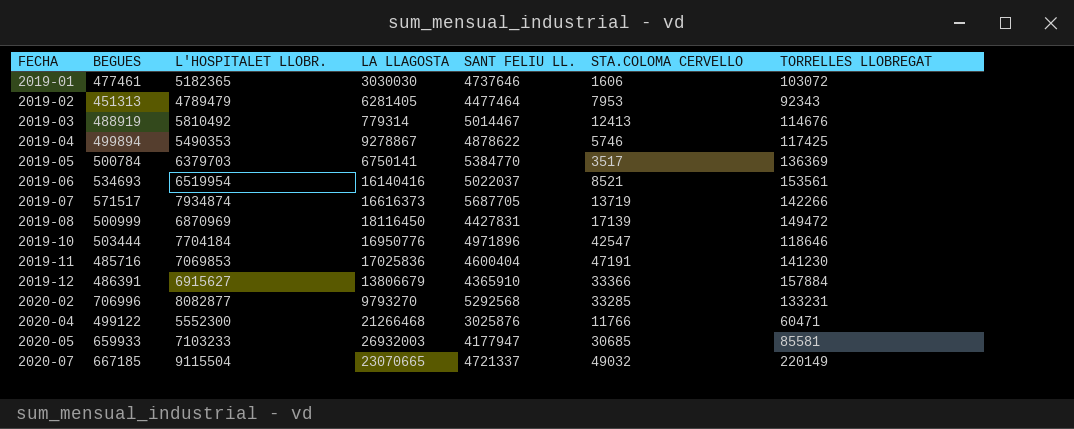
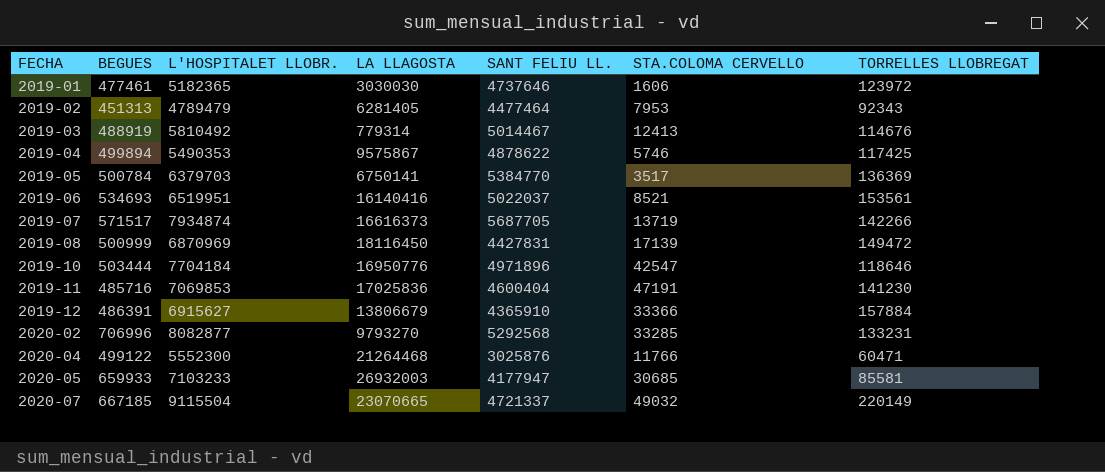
2019-01 | TORRELLES LLOBREGAT: 103072 -> 123972
2019-04 | LA LLAGOSTA: 9278867 -> 9575867
2019-06 | L'HOSPITALET LLOBR.: 6519954 -> 6519951
2020-04 | LA LLAGOSTA: 21266468 -> 21264468

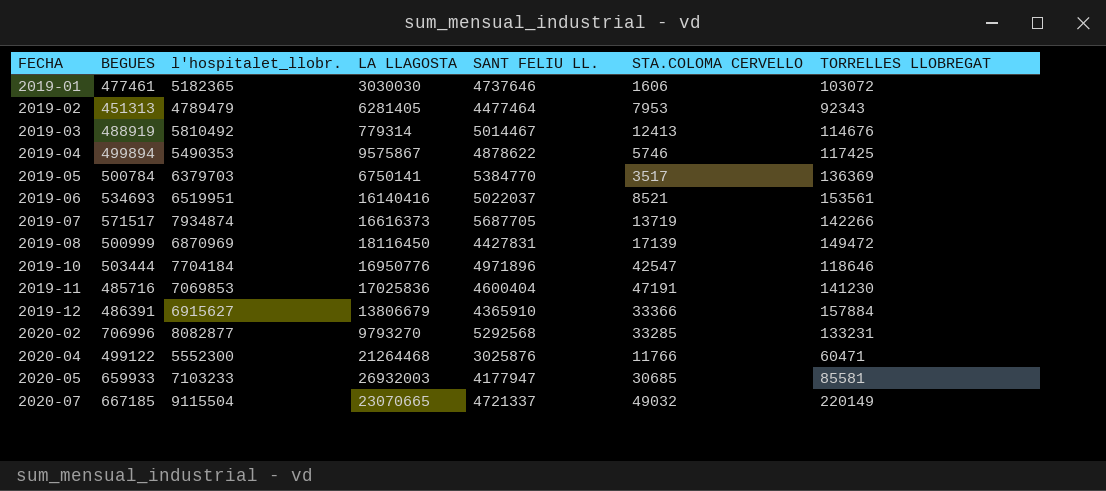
column name: L'HOSPITALET LLOBR. -> l'hospitalet_llobr.
2019-01 | TORRELLES LLOBREGAT: 123972 -> 103072

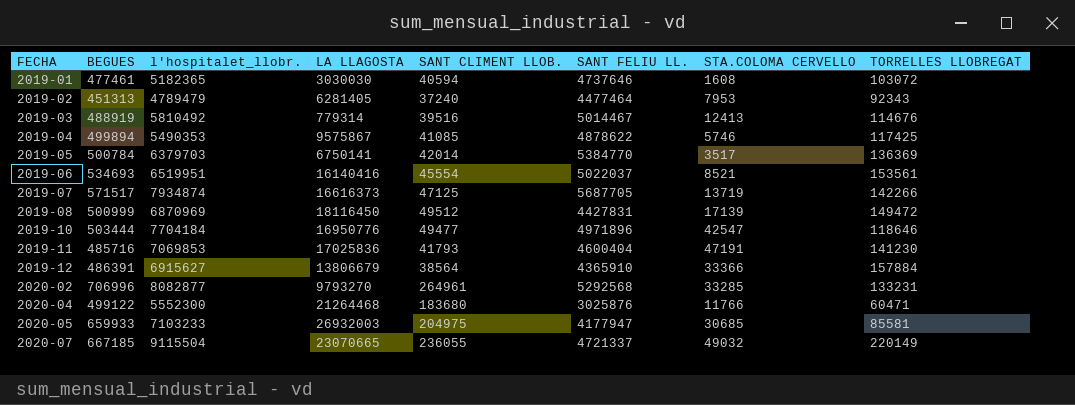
column SANT CLIMENT LLOB. | position: none -> 5
2019-01 | STA.COLOMA CERVELLO: 1606 -> 1608

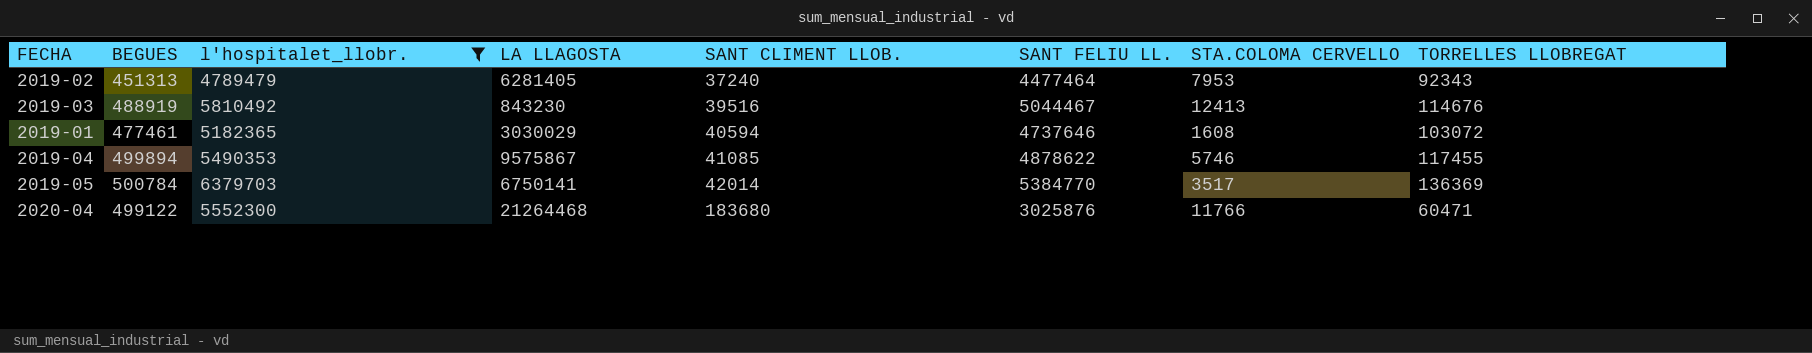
filter: none -> l'hospitalet_llobr. <= 6379703
row order: FECHA ascending -> SANT CLIMENT LLOB. ascending
2019-03 | LA LLAGOSTA: 779314 -> 843230
2019-03 | SANT FELIU LL.: 5014467 -> 5044467
2019-01 | LA LLAGOSTA: 3030030 -> 3030029
2019-04 | TORRELLES LLOBREGAT: 117425 -> 117455

